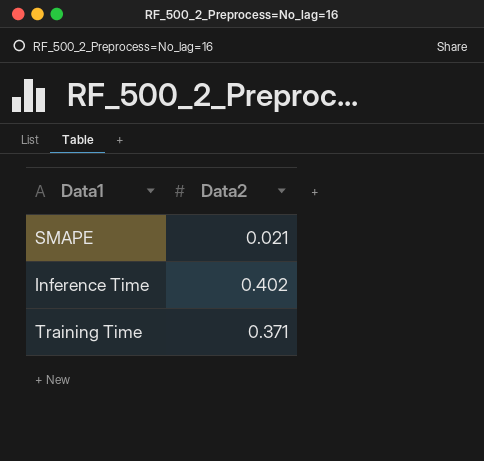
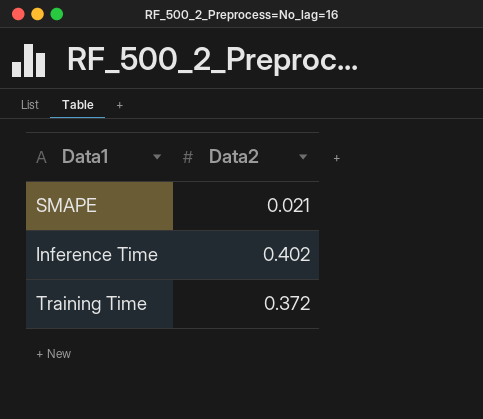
Training Time | Data2: 0.371 -> 0.372

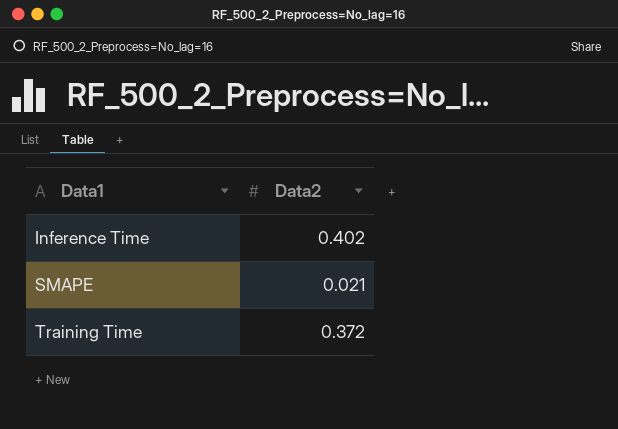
row order: none -> Data1 ascending

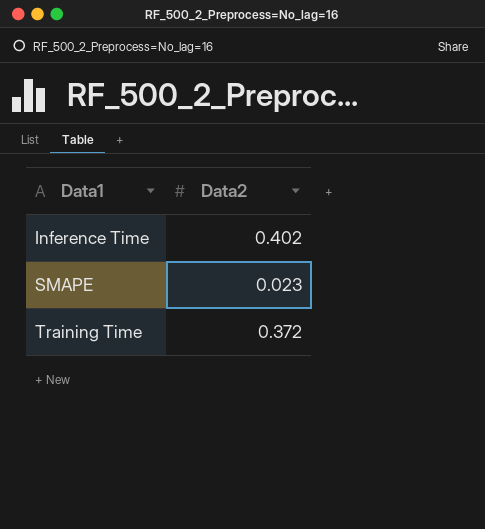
SMAPE | Data2: 0.021 -> 0.023

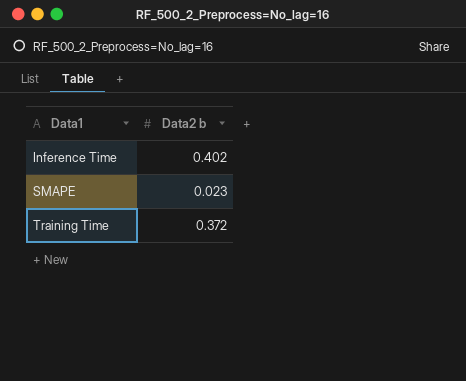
column name: Data2 -> Data2 b

